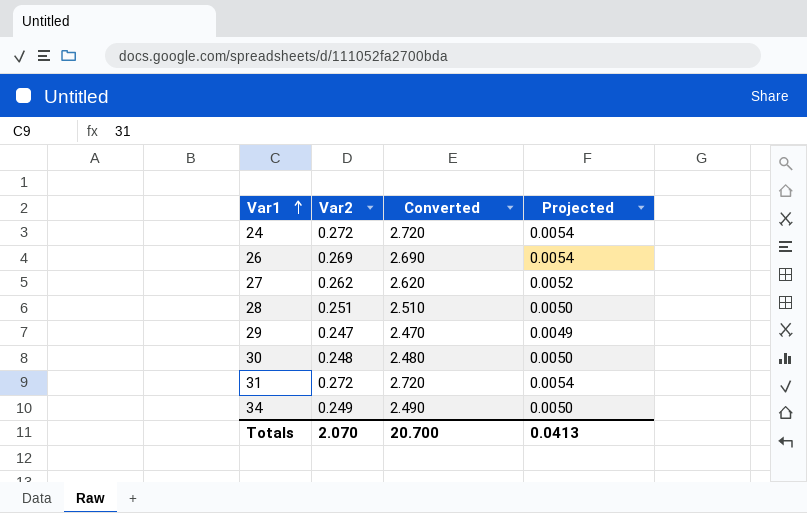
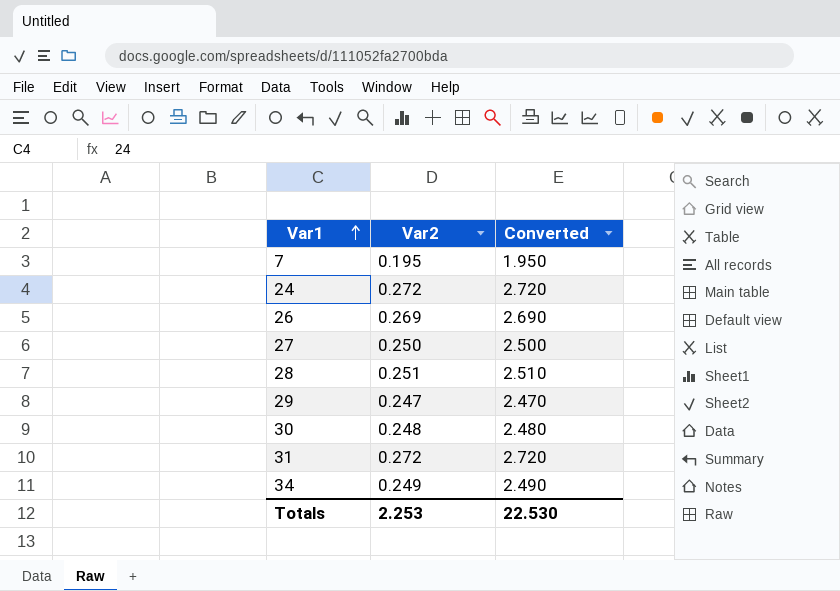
column Projected | formula: [Var2] * 0.02 -> none
row 7: none -> 0.195 | 1.950
27 | Var2: 0.262 -> 0.250
27 | Converted: 2.620 -> 2.500
Totals | Var2: 2.070 -> 2.253
Totals | Converted: 20.700 -> 22.530

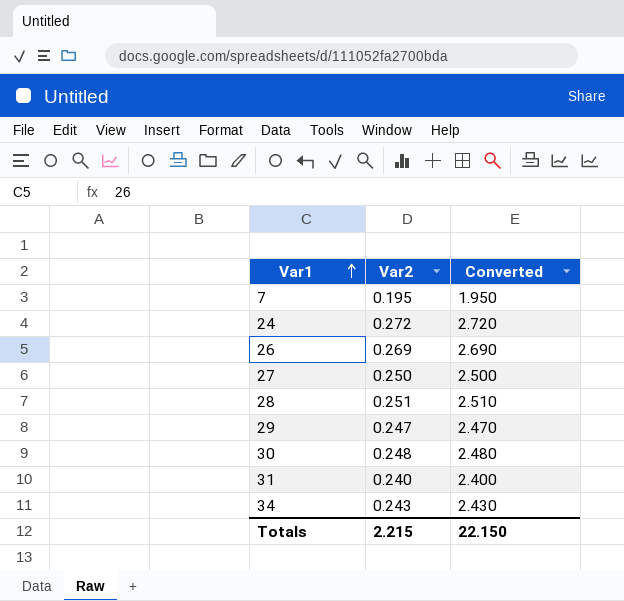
31 | Var2: 0.272 -> 0.240
31 | Converted: 2.720 -> 2.400
34 | Var2: 0.249 -> 0.243
34 | Converted: 2.490 -> 2.430
Totals | Var2: 2.253 -> 2.215
Totals | Converted: 22.530 -> 22.150

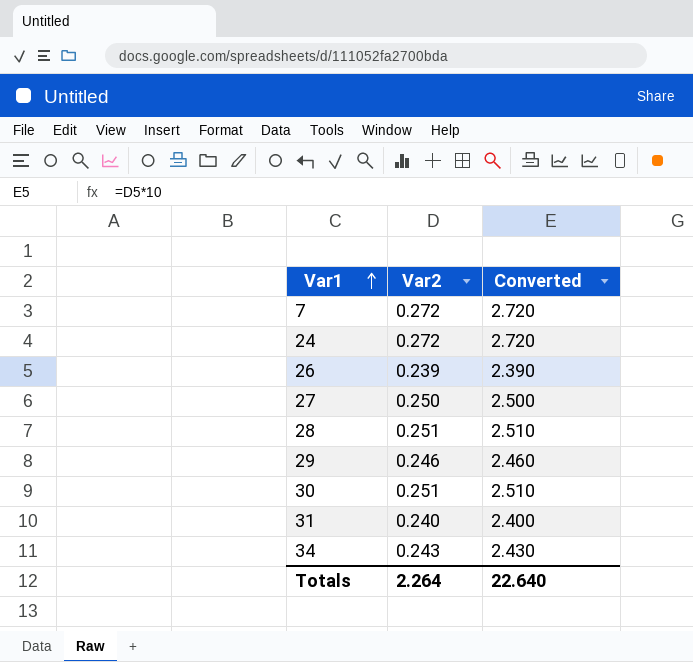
7 | Var2: 0.195 -> 0.272
7 | Converted: 1.950 -> 2.720
26 | Var2: 0.269 -> 0.239
26 | Converted: 2.690 -> 2.390
29 | Var2: 0.247 -> 0.246
29 | Converted: 2.470 -> 2.460
30 | Var2: 0.248 -> 0.251
30 | Converted: 2.480 -> 2.510
Totals | Var2: 2.215 -> 2.264
Totals | Converted: 22.150 -> 22.640

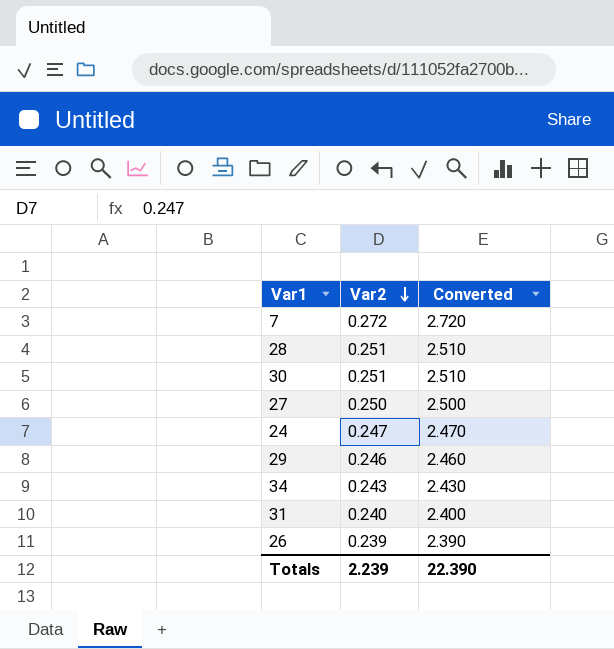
row order: Var1 ascending -> Var2 descending
24 | Var2: 0.272 -> 0.247
24 | Converted: 2.720 -> 2.470
Totals | Var2: 2.264 -> 2.239
Totals | Converted: 22.640 -> 22.390

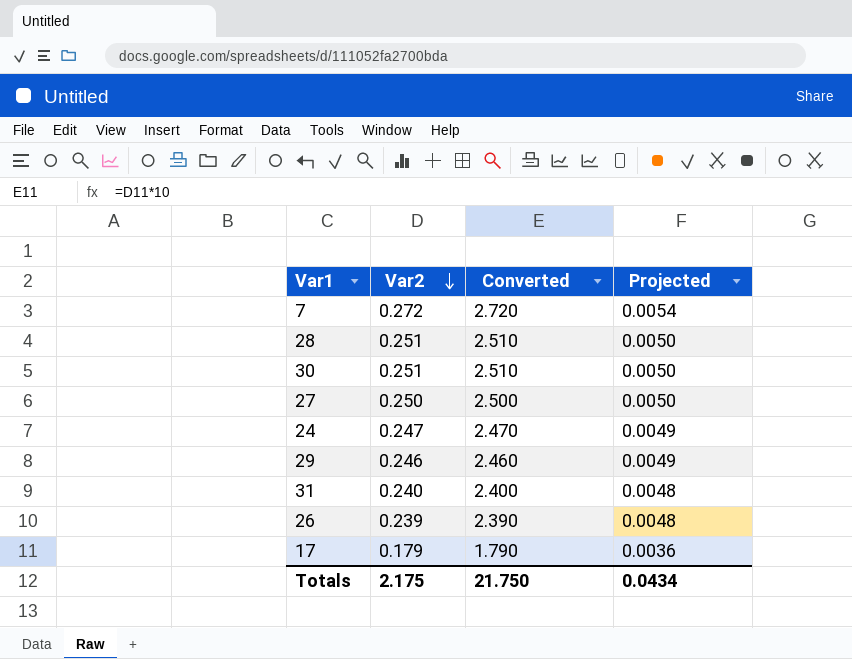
column Projected | formula: none -> [Var2] * 0.02
row 34: 0.243 | 2.430 -> none
row 17: none -> 0.179 | 1.790 | 0.0036
Totals | Var2: 2.239 -> 2.175
Totals | Converted: 22.390 -> 21.750

